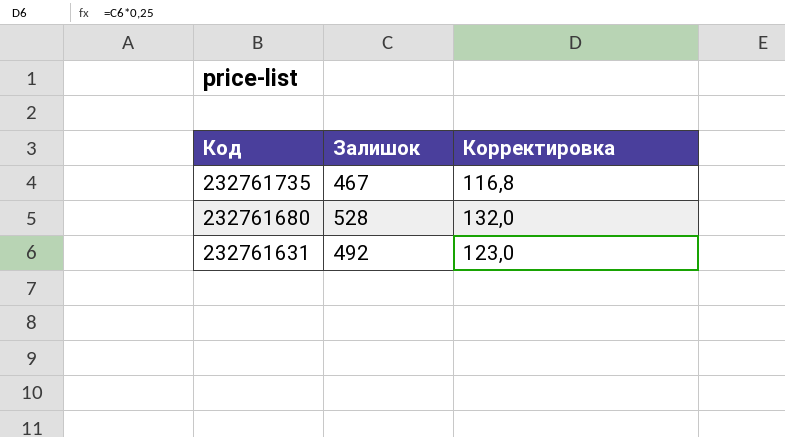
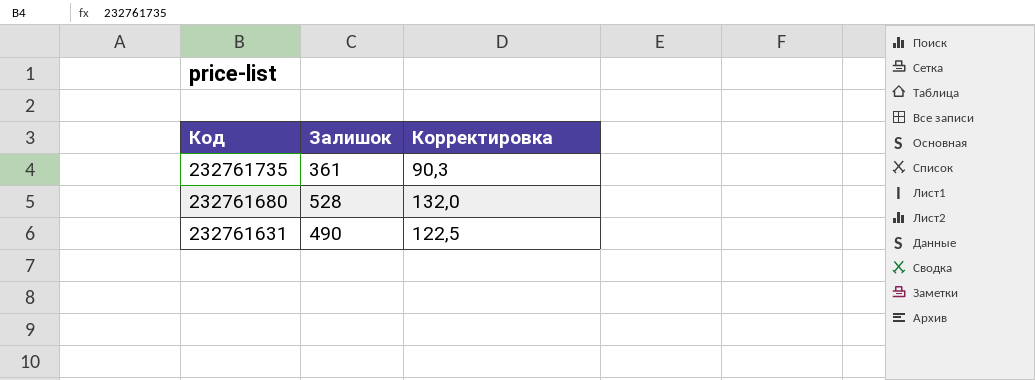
232761735 | Залишок: 467 -> 361
232761735 | Корректировка: 116,8 -> 90,3
232761631 | Залишок: 492 -> 490
232761631 | Корректировка: 123,0 -> 122,5

